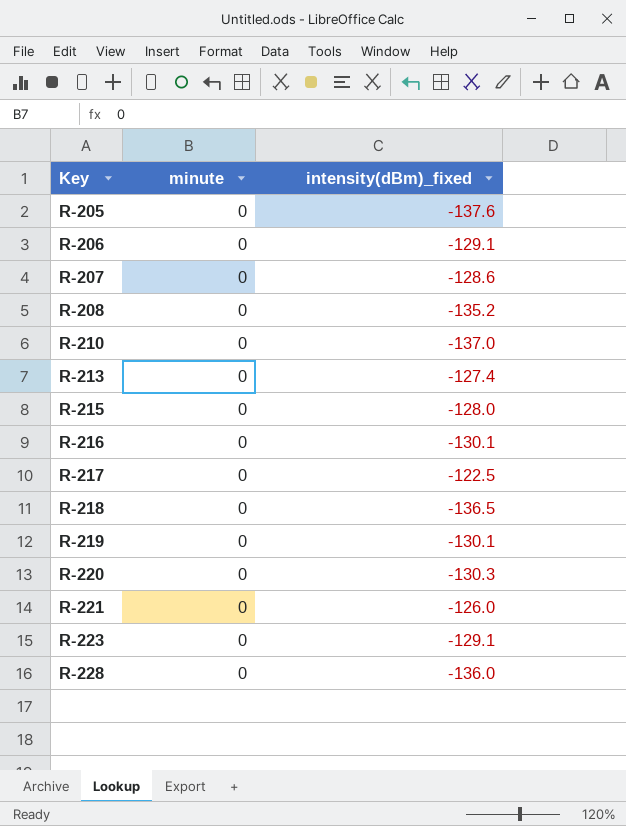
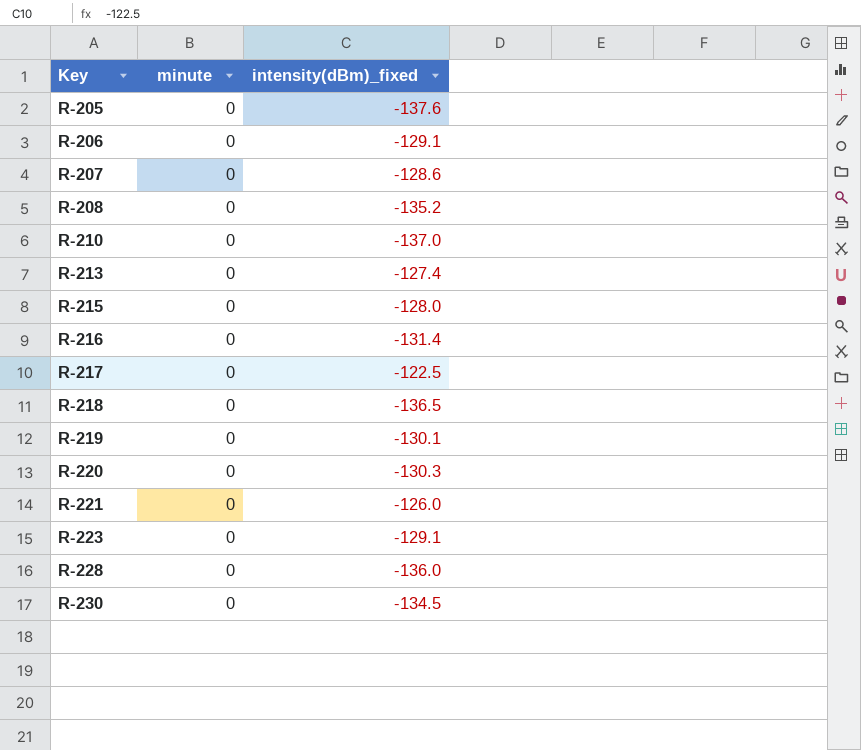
R-216 | intensity(dBm)_fixed: -130.1 -> -131.4
row R-230: none -> 0 | -134.5

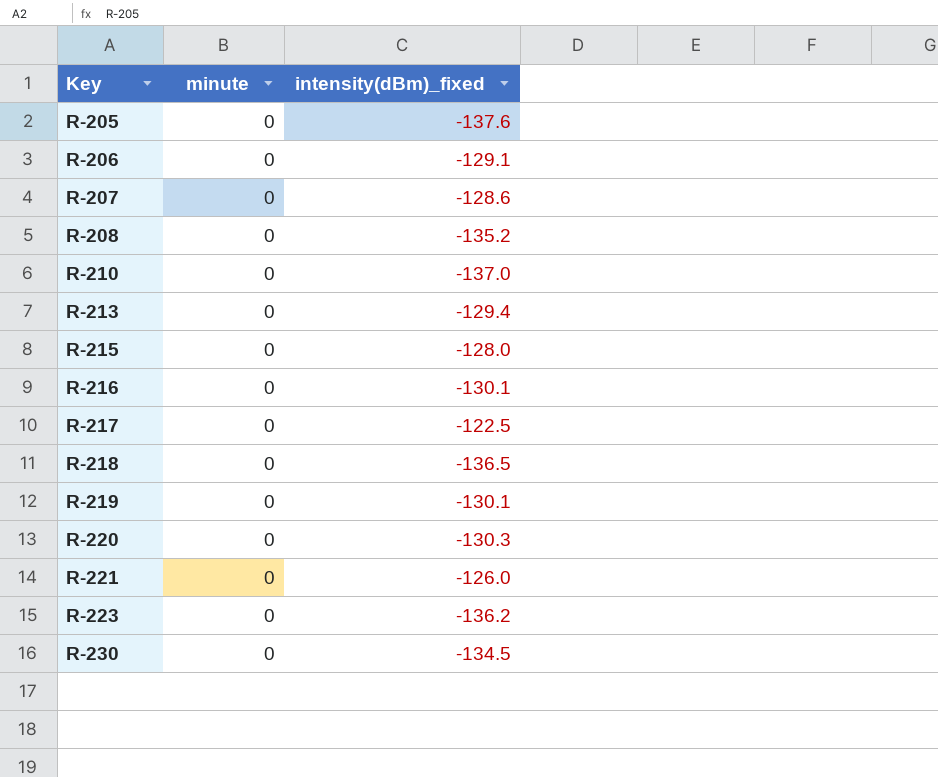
row R-228: 0 | -136.0 -> none
R-213 | intensity(dBm)_fixed: -127.4 -> -129.4
R-216 | intensity(dBm)_fixed: -131.4 -> -130.1
R-223 | intensity(dBm)_fixed: -129.1 -> -136.2

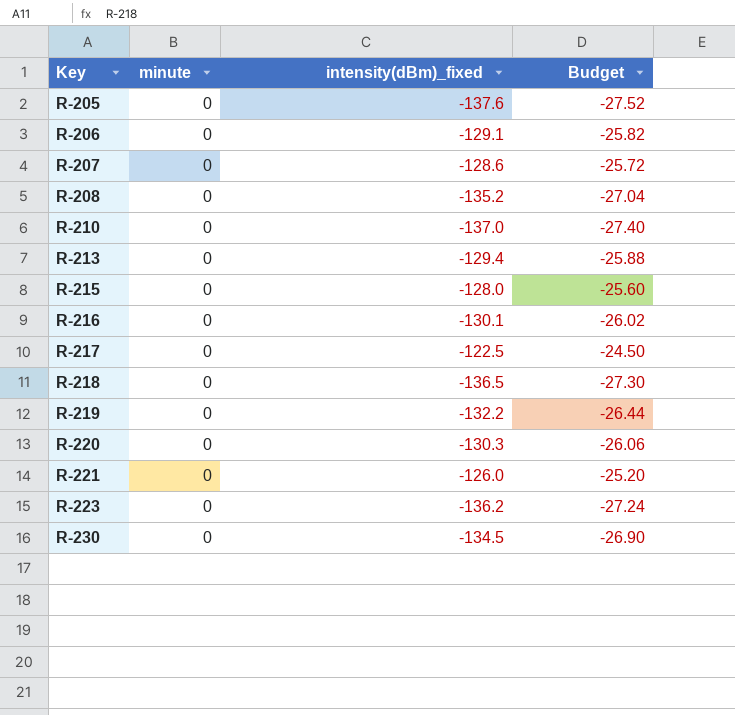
column Budget | formula: none -> [intensity(dBm)_fixed] * 0.2
R-219 | intensity(dBm)_fixed: -130.1 -> -132.2

